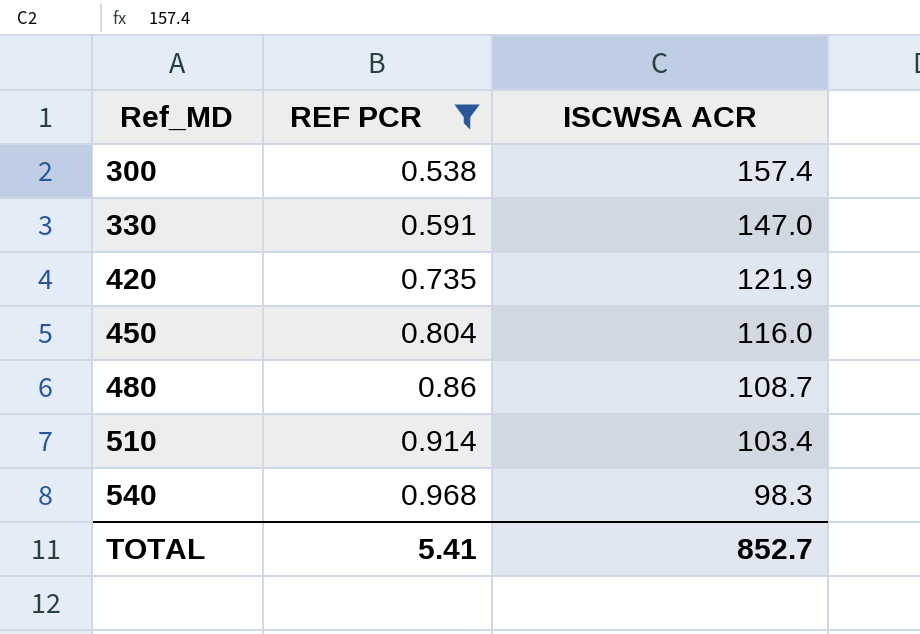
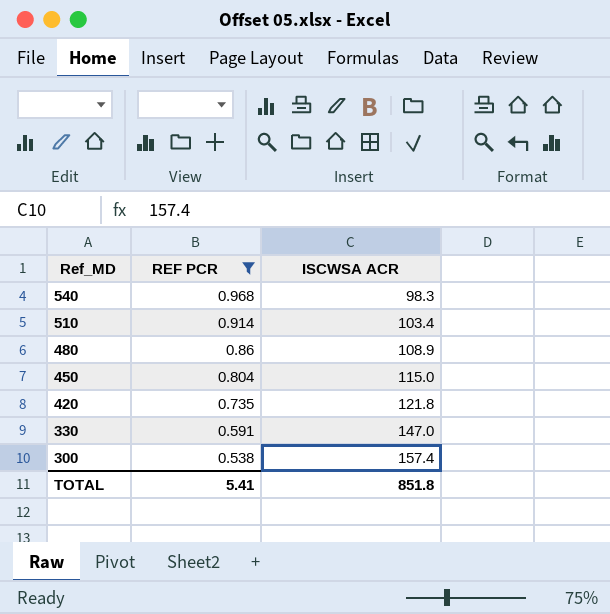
row order: Ref_MD ascending -> Ref_MD descending
480 | ISCWSA ACR: 108.7 -> 108.9
450 | ISCWSA ACR: 116.0 -> 115.0
420 | ISCWSA ACR: 121.9 -> 121.8
TOTAL | ISCWSA ACR: 852.7 -> 851.8

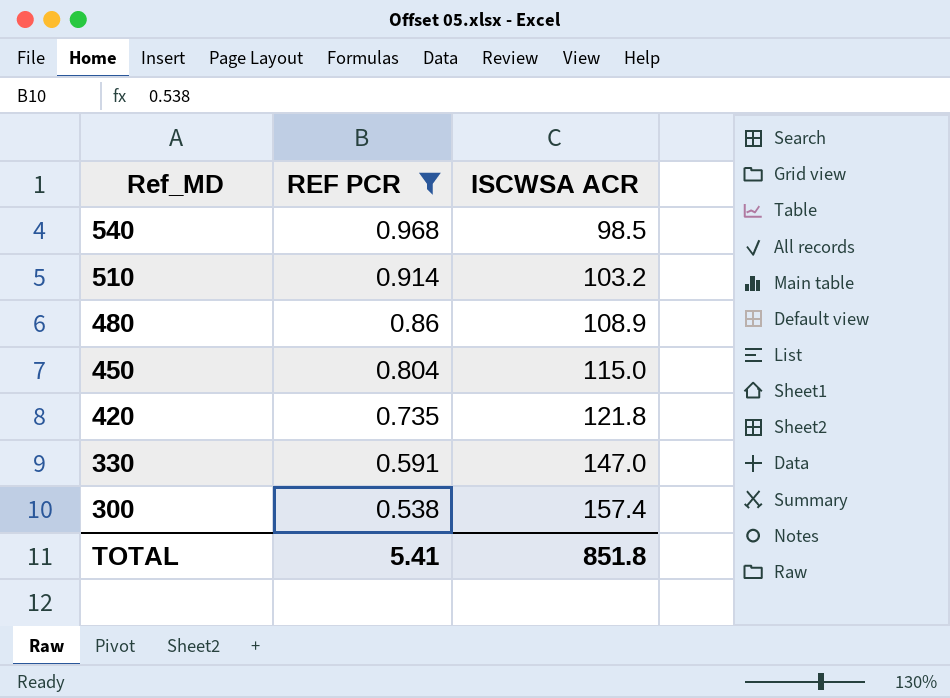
540 | ISCWSA ACR: 98.3 -> 98.5
510 | ISCWSA ACR: 103.4 -> 103.2

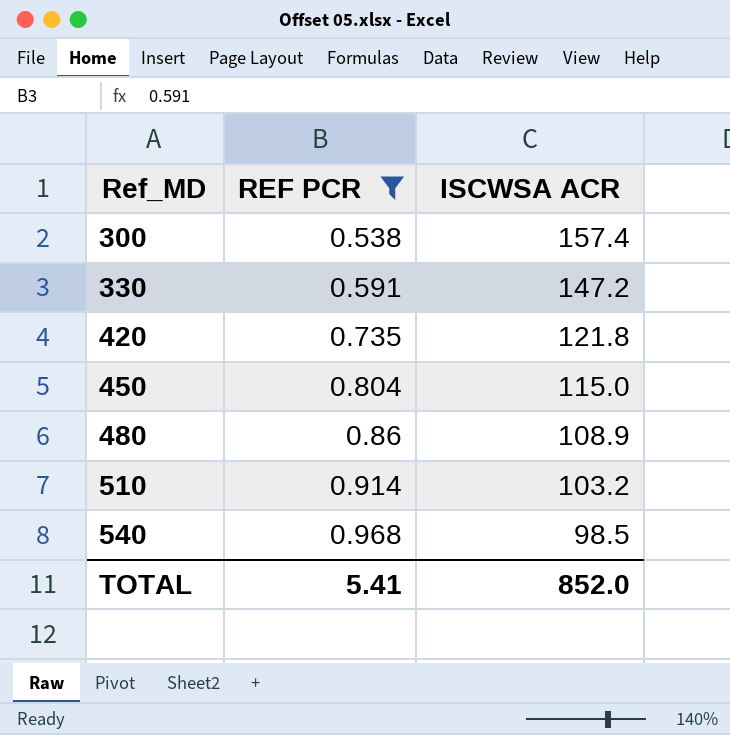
row order: Ref_MD descending -> Ref_MD ascending
330 | ISCWSA ACR: 147.0 -> 147.2
TOTAL | ISCWSA ACR: 851.8 -> 852.0

